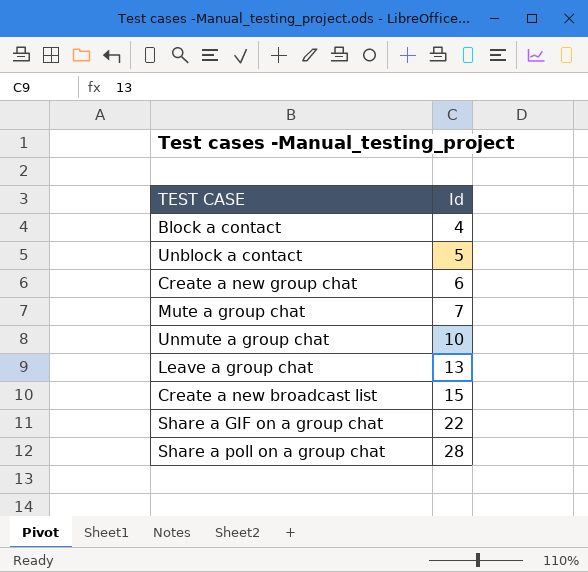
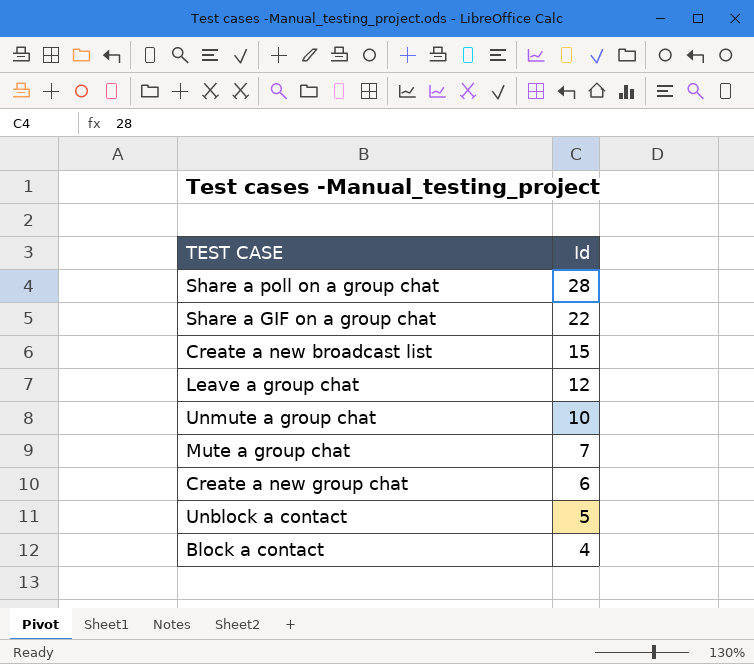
row order: Id ascending -> Id descending
Leave a group chat | Id: 13 -> 12

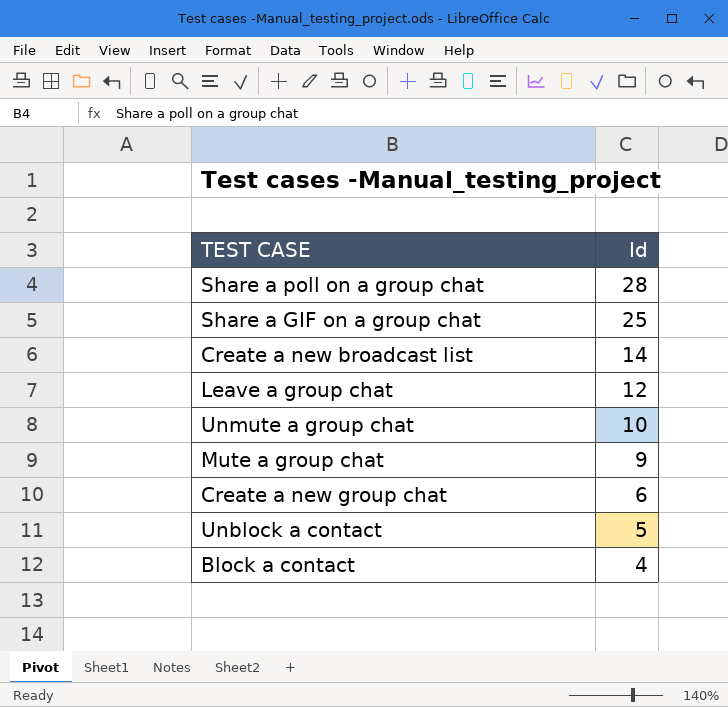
Share a GIF on a group chat | Id: 22 -> 25
Create a new broadcast list | Id: 15 -> 14
Mute a group chat | Id: 7 -> 9

